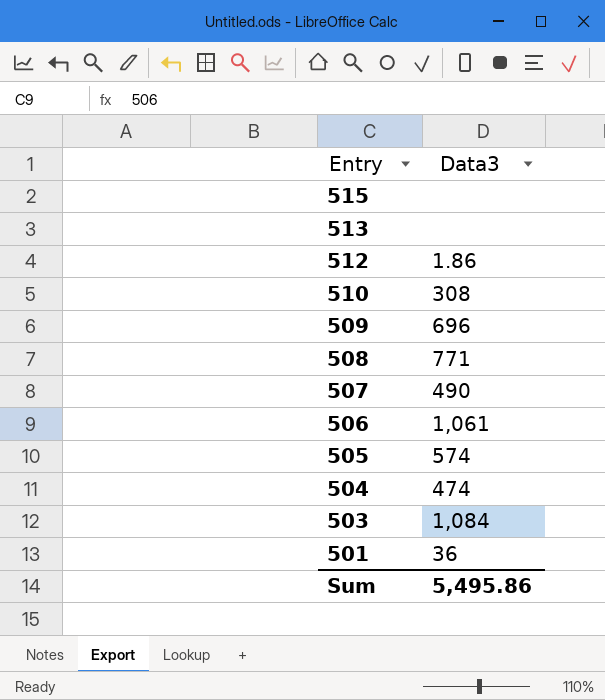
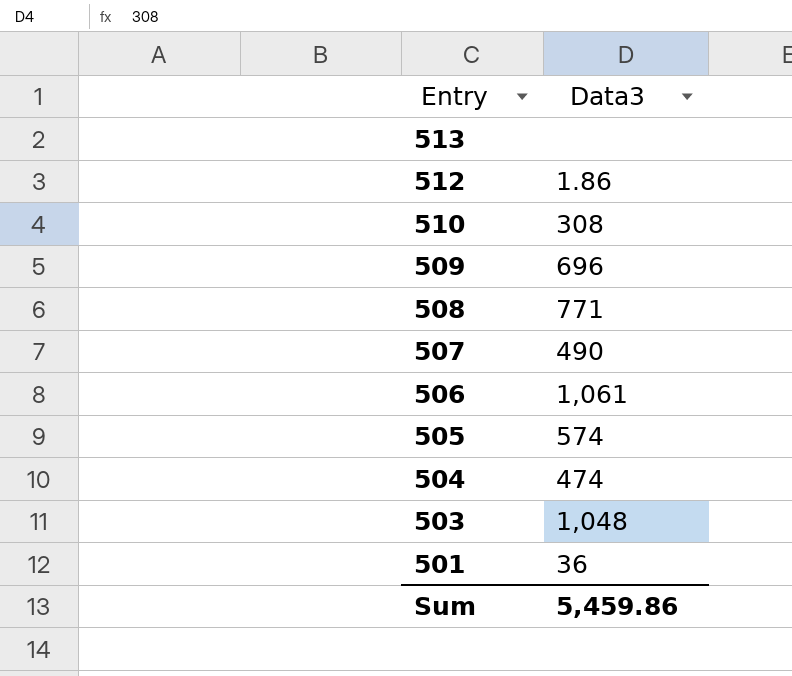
row 515: none -> none
503 | Data3: 1,084 -> 1,048
Sum | Data3: 5,495.86 -> 5,459.86

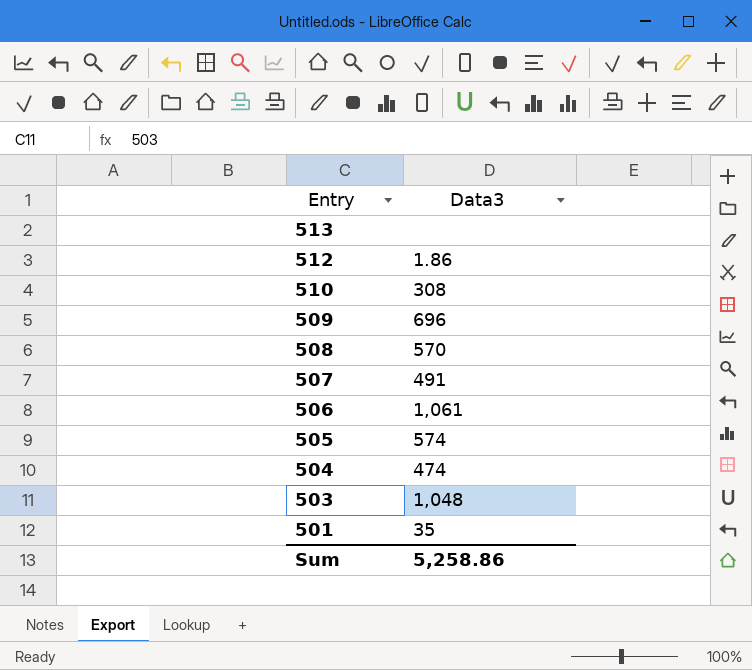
508 | Data3: 771 -> 570
507 | Data3: 490 -> 491
501 | Data3: 36 -> 35
Sum | Data3: 5,459.86 -> 5,258.86

